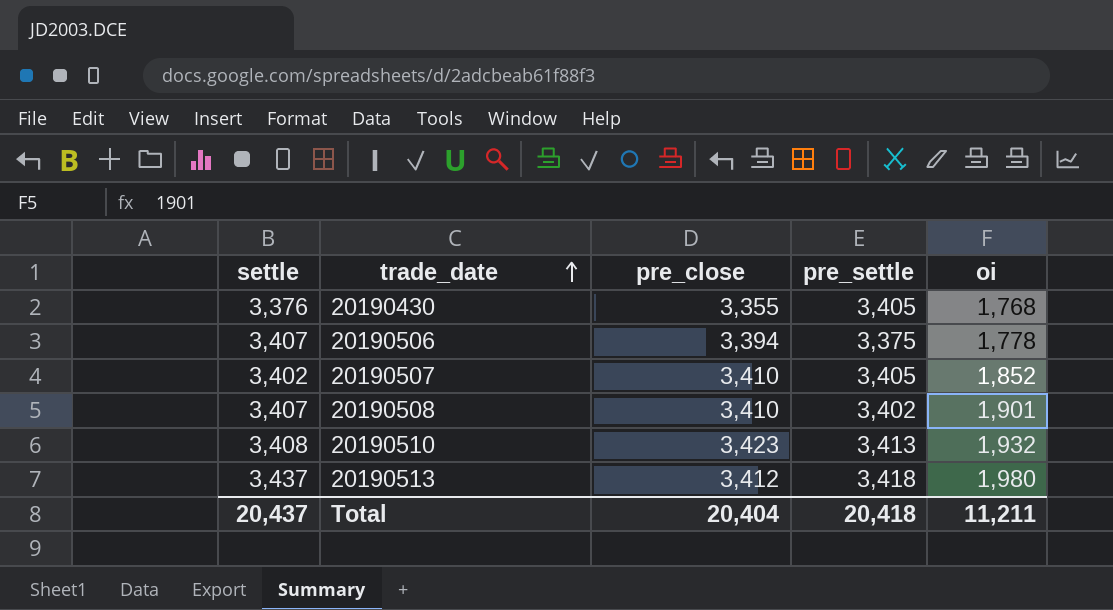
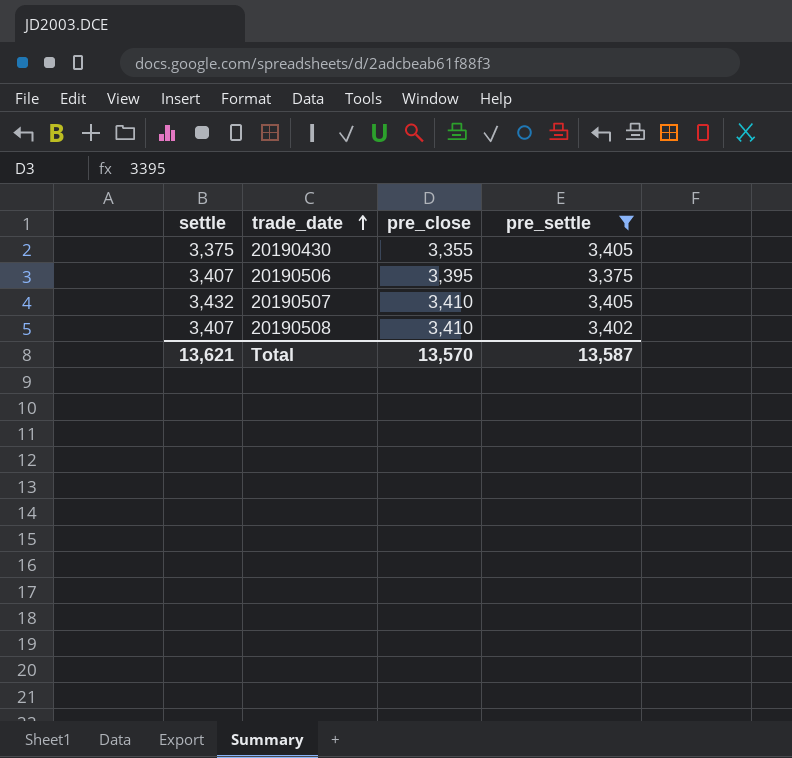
filter: none -> pre_settle <= 3,405
column oi | position: 5 -> none
20190430 | settle: 3,376 -> 3,375
20190506 | pre_close: 3,394 -> 3,395
20190507 | settle: 3,402 -> 3,432
Total | settle: 20,437 -> 13,621
Total | pre_close: 20,404 -> 13,570
Total | pre_settle: 20,418 -> 13,587

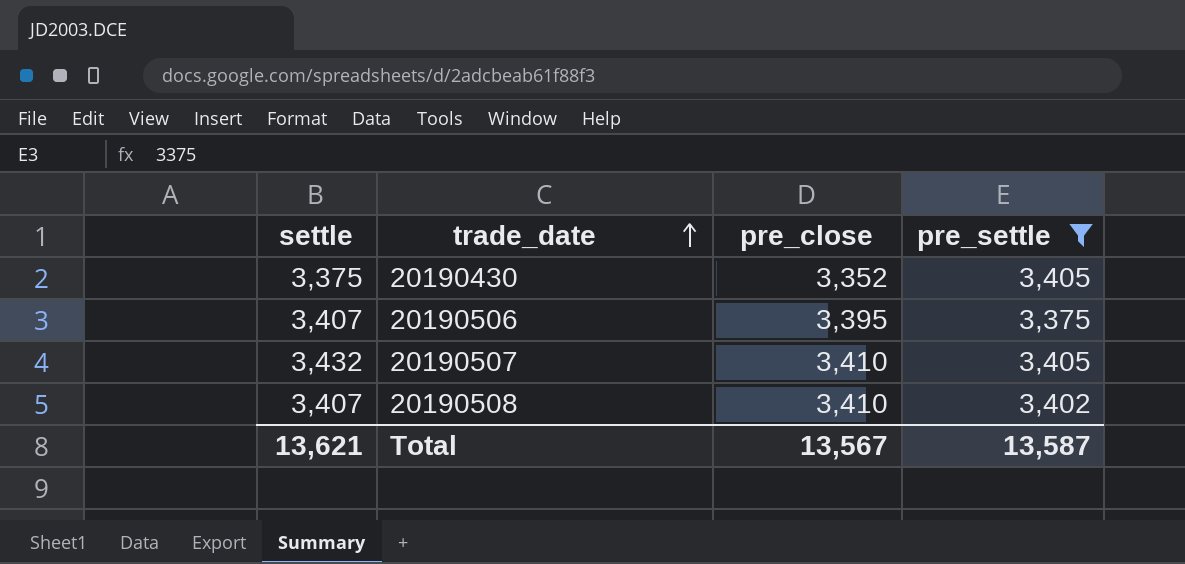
20190430 | pre_close: 3,355 -> 3,352
Total | pre_close: 13,570 -> 13,567

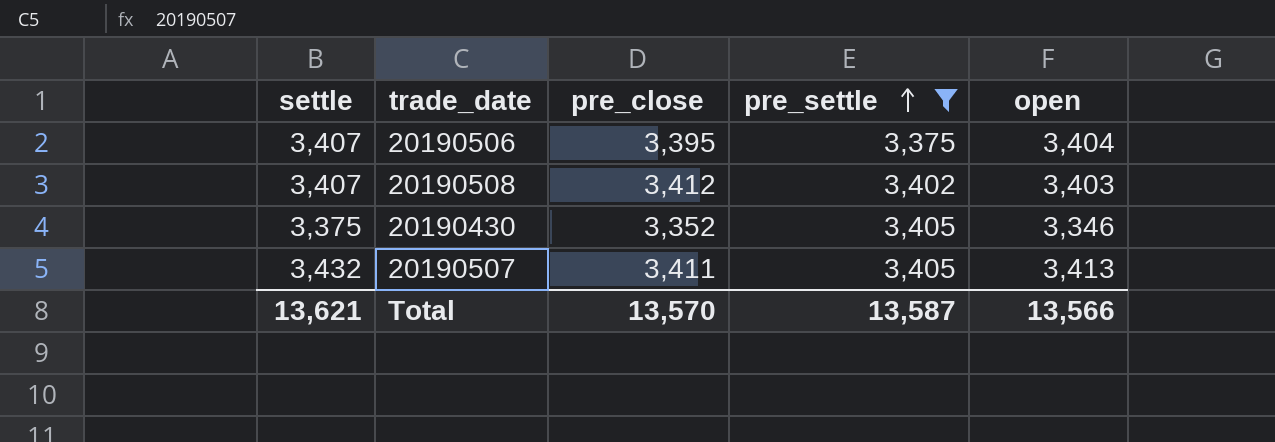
row order: trade_date ascending -> pre_settle ascending
column open | position: none -> 5
20190508 | pre_close: 3,410 -> 3,412
20190507 | pre_close: 3,410 -> 3,411
Total | pre_close: 13,567 -> 13,570

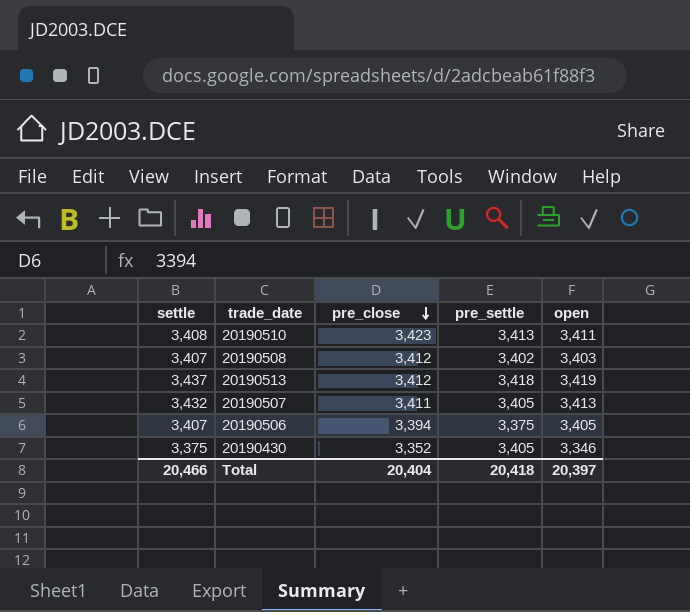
filter: pre_settle <= 3,405 -> none
row order: pre_settle ascending -> pre_close descending
20190506 | pre_close: 3,395 -> 3,394
20190506 | open: 3,404 -> 3,405
Total | settle: 13,621 -> 20,466
Total | pre_close: 13,570 -> 20,404
Total | pre_settle: 13,587 -> 20,418
Total | open: 13,566 -> 20,397

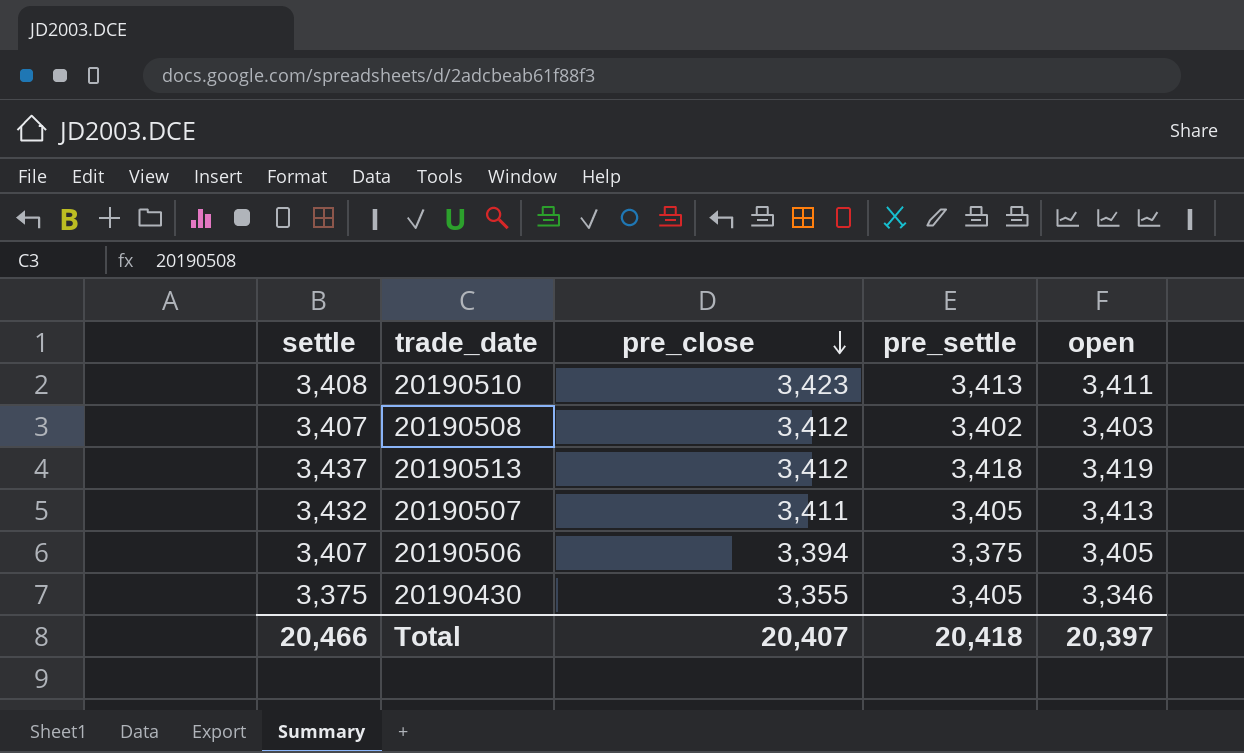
20190430 | pre_close: 3,352 -> 3,355
Total | pre_close: 20,404 -> 20,407

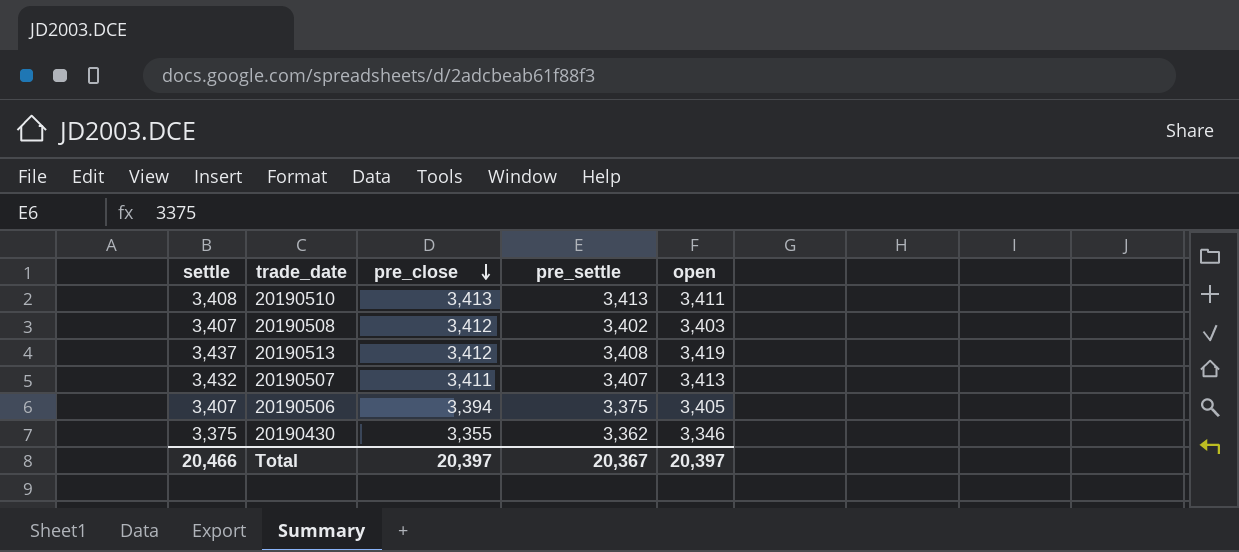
20190510 | pre_close: 3,423 -> 3,413
20190513 | pre_settle: 3,418 -> 3,408
20190507 | pre_settle: 3,405 -> 3,407
20190430 | pre_settle: 3,405 -> 3,362
Total | pre_close: 20,407 -> 20,397
Total | pre_settle: 20,418 -> 20,367

